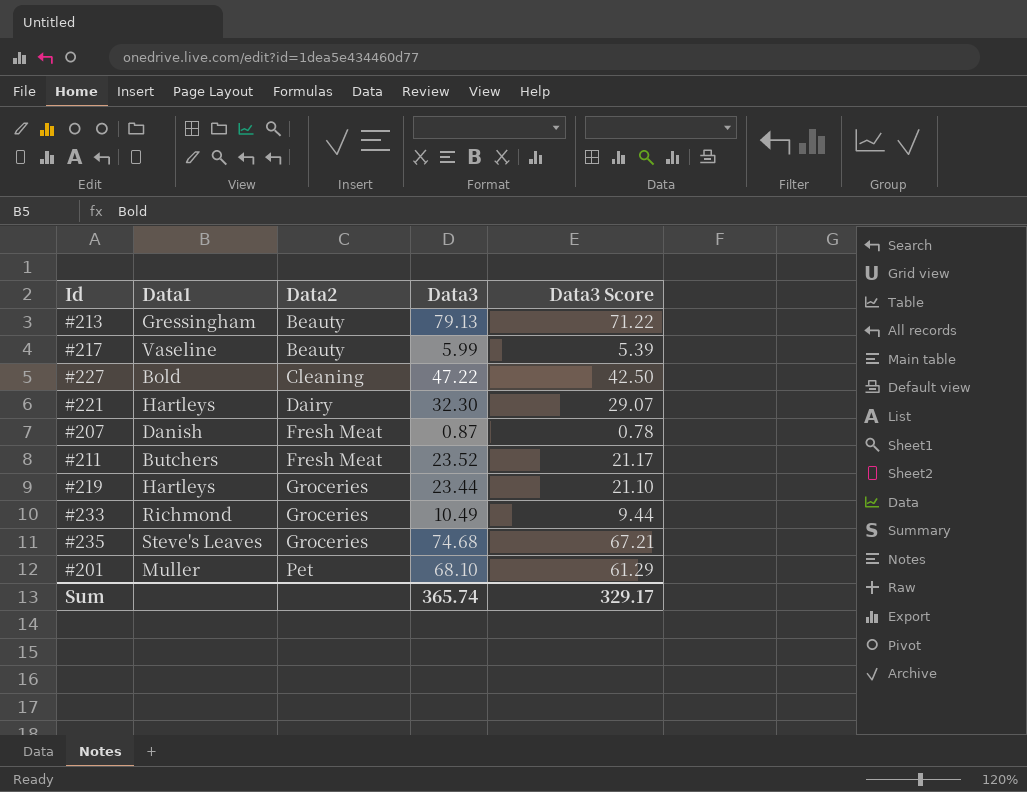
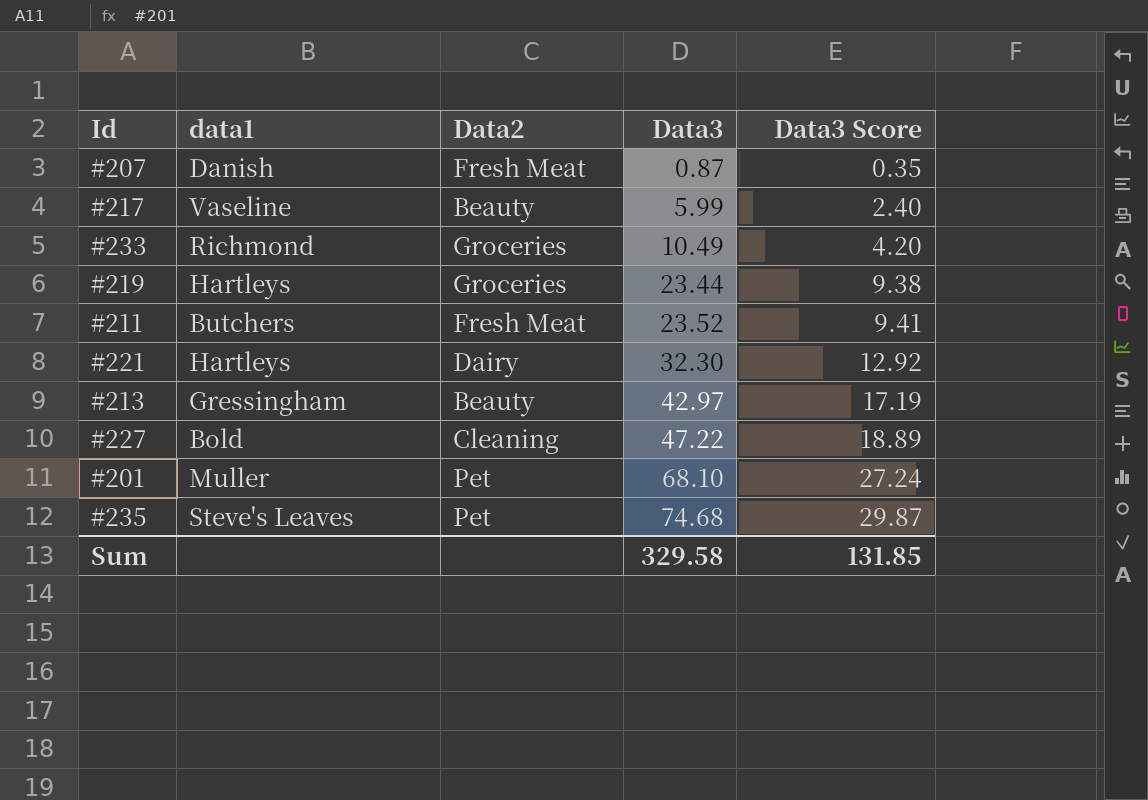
row order: Data2 ascending -> Data3 ascending
column name: Data1 -> data1
column Data3 Score | formula: [Data3] * 0.9 -> [Data3] * 0.4
#213 | Data3: 79.13 -> 42.97
#235 | Data2: Groceries -> Pet
Sum | Data3: 365.74 -> 329.58
Sum | Data3 Score: 329.17 -> 131.85

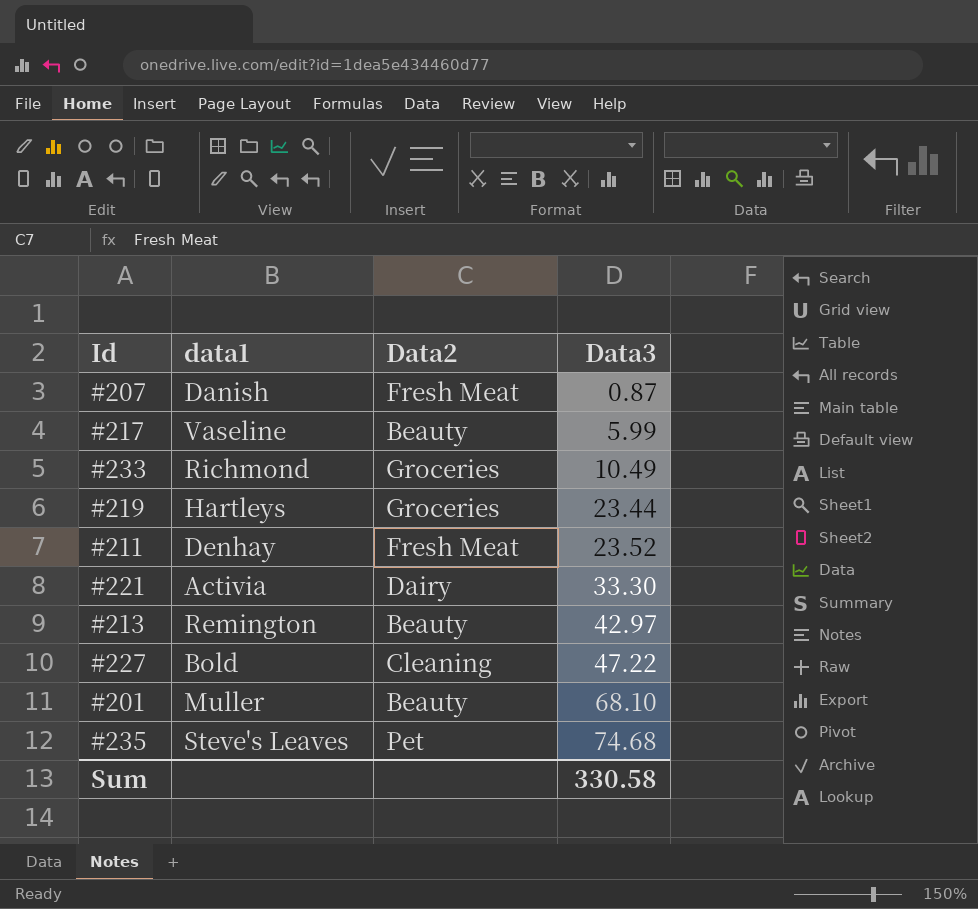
column Data3 Score | formula: [Data3] * 0.4 -> none
#211 | data1: Butchers -> Denhay
#221 | data1: Hartleys -> Activia
#221 | Data3: 32.30 -> 33.30
#213 | data1: Gressingham -> Remington
#201 | Data2: Pet -> Beauty
Sum | Data3: 329.58 -> 330.58

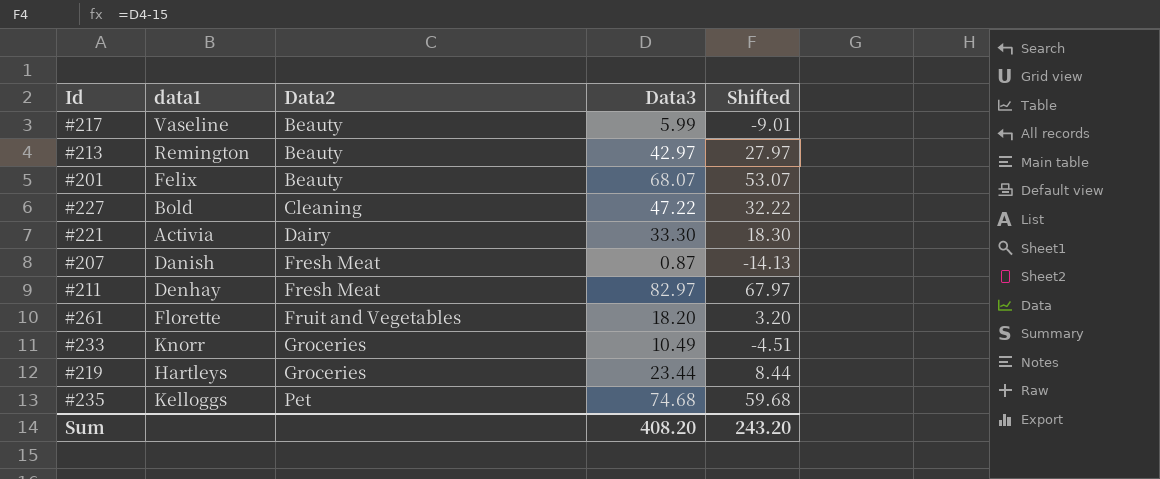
row order: Data3 ascending -> Data2 ascending
column Shifted | formula: none -> [Data3] - 15
#201 | data1: Muller -> Felix
#201 | Data3: 68.10 -> 68.07
#211 | Data3: 23.52 -> 82.97
row #261: none -> Florette | Fruit and Vegetables | 18.20 | 3.20
#233 | data1: Richmond -> Knorr
#235 | data1: Steve's Leaves -> Kelloggs
Sum | Data3: 330.58 -> 408.20

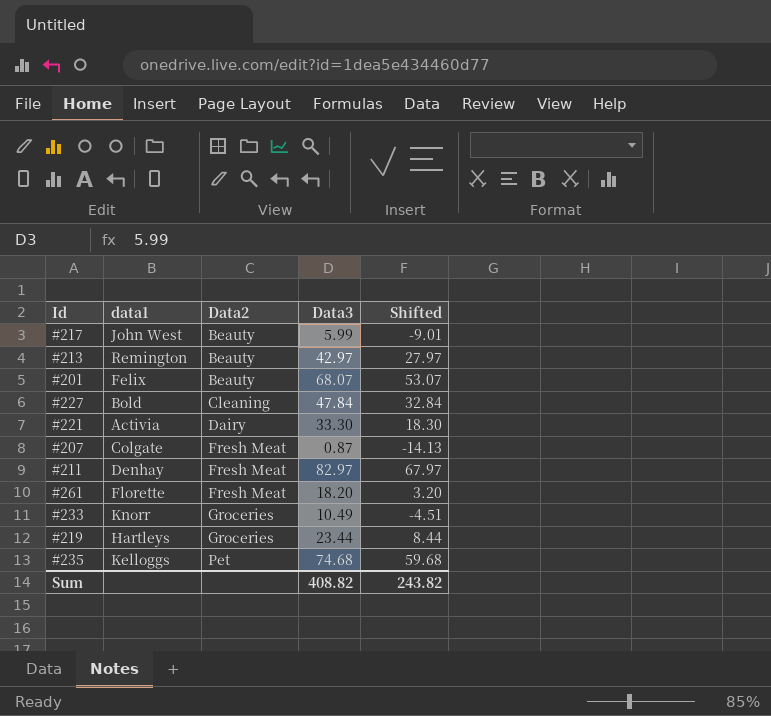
#217 | data1: Vaseline -> John West
#227 | Data3: 47.22 -> 47.84
#227 | Shifted: 32.22 -> 32.84
#207 | data1: Danish -> Colgate
#261 | Data2: Fruit and Vegetables -> Fresh Meat
Sum | Data3: 408.20 -> 408.82
Sum | Shifted: 243.20 -> 243.82

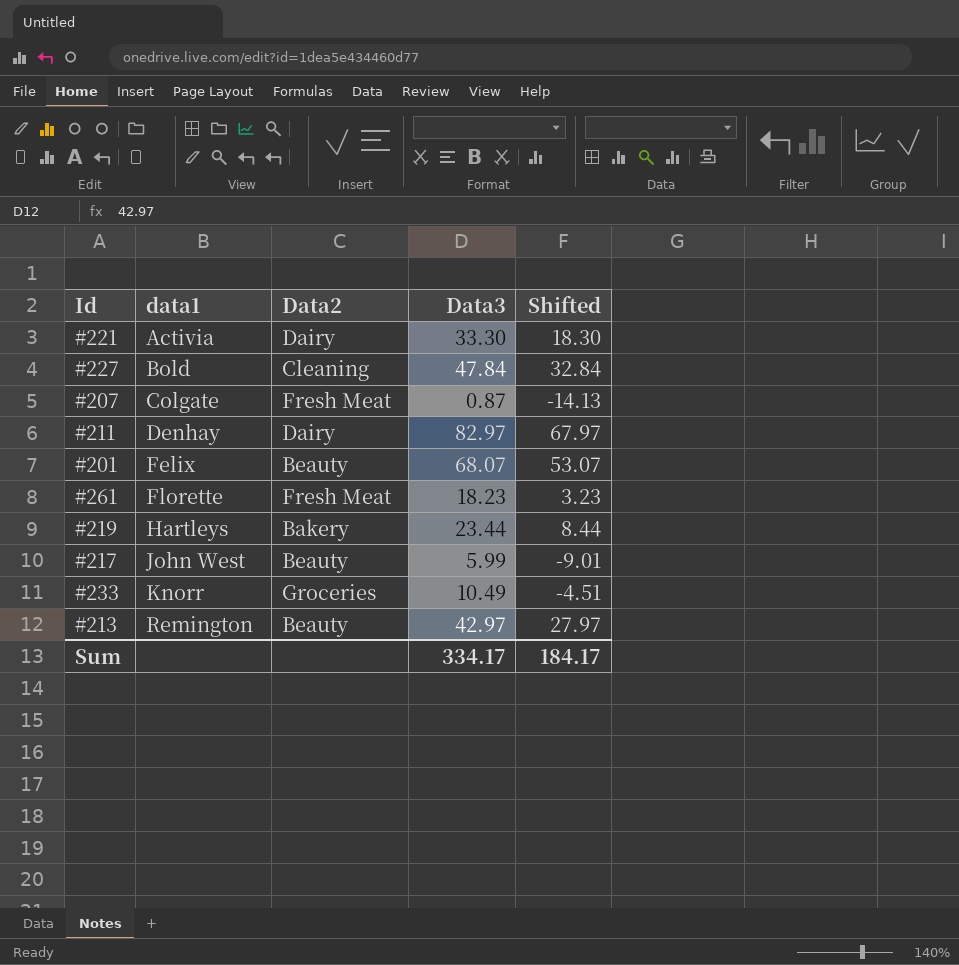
row order: Data2 ascending -> data1 ascending
row #235: Kelloggs | Pet | 74.68 | 59.68 -> none
#211 | Data2: Fresh Meat -> Dairy
#261 | Data3: 18.20 -> 18.23
#261 | Shifted: 3.20 -> 3.23
#219 | Data2: Groceries -> Bakery
Sum | Data3: 408.82 -> 334.17
Sum | Shifted: 243.82 -> 184.17

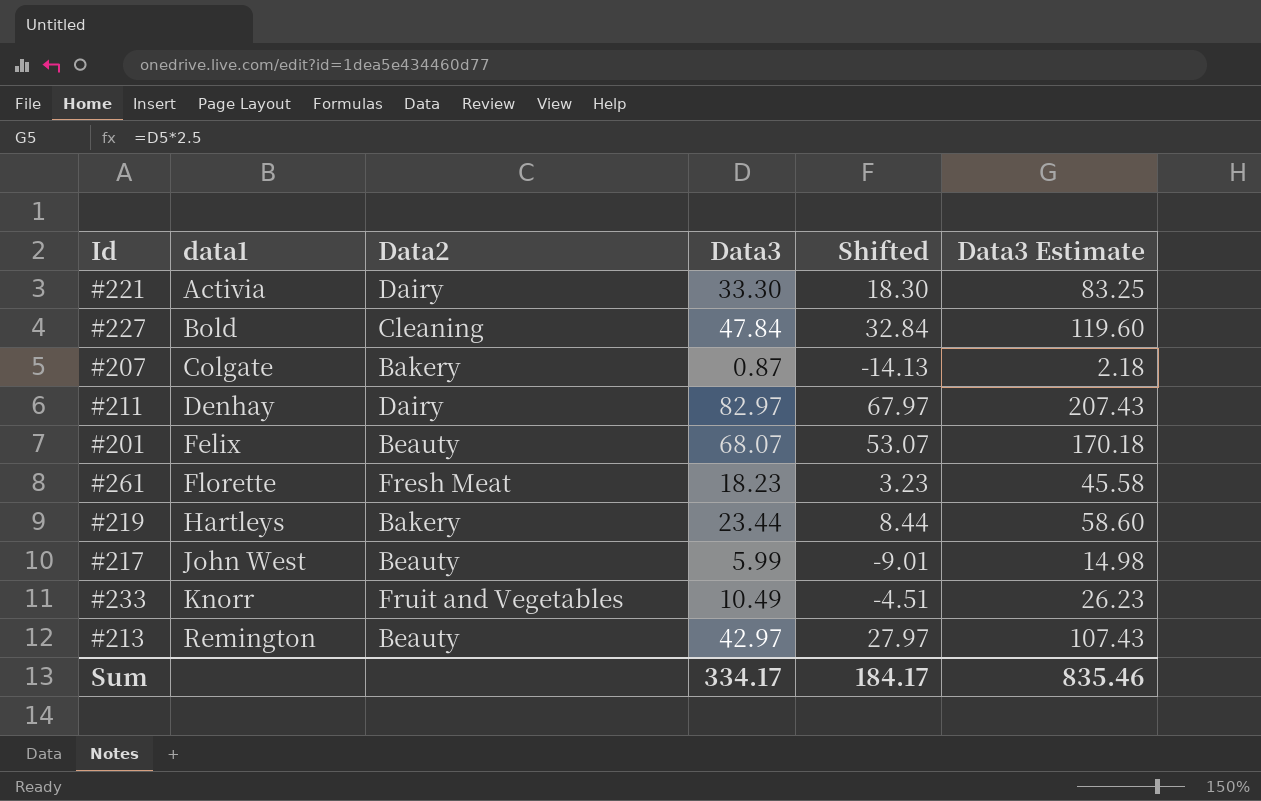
column Data3 Estimate | formula: none -> [Data3] * 2.5
#207 | Data2: Fresh Meat -> Bakery
#233 | Data2: Groceries -> Fruit and Vegetables

